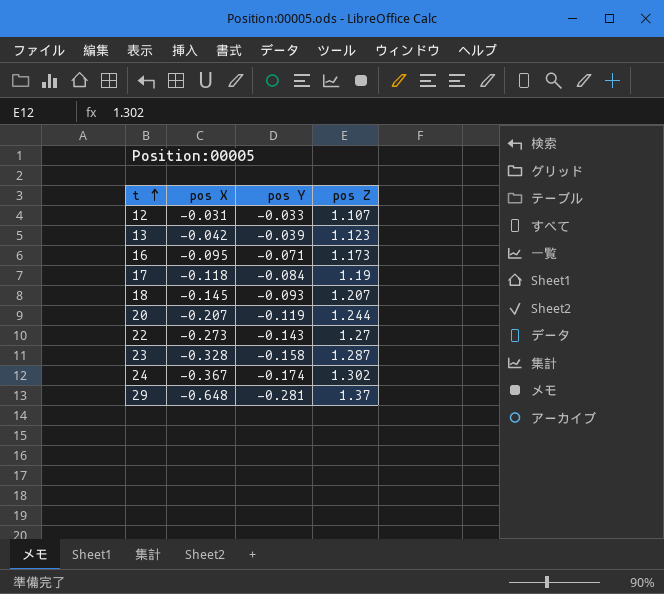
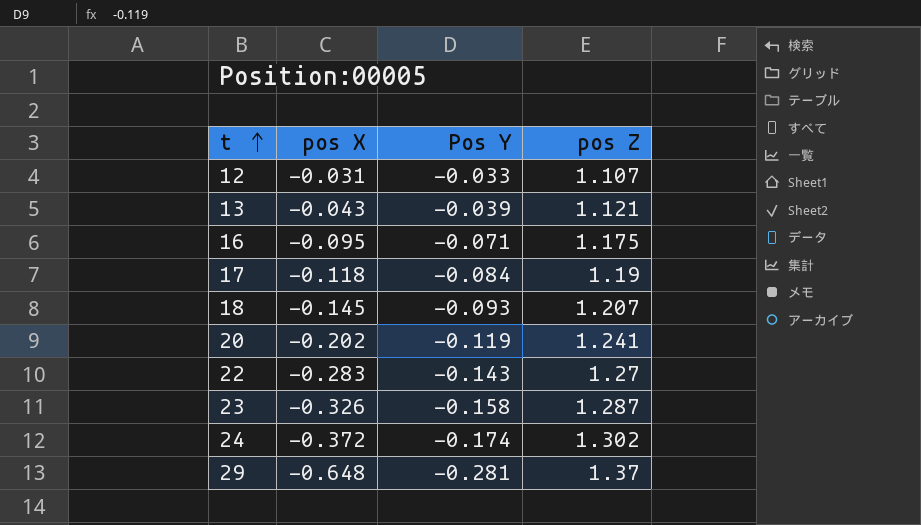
column name: pos Y -> Pos Y
13 | pos X: -0.042 -> -0.043
13 | pos Z: 1.123 -> 1.121
16 | pos Z: 1.173 -> 1.175
20 | pos X: -0.207 -> -0.202
20 | pos Z: 1.244 -> 1.241
22 | pos X: -0.273 -> -0.283
23 | pos X: -0.328 -> -0.326
24 | pos X: -0.367 -> -0.372

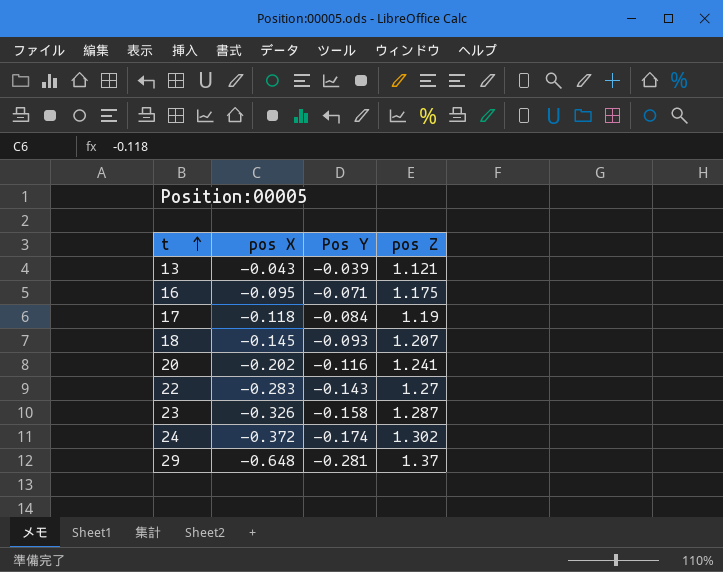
row 12: -0.031 | -0.033 | 1.107 -> none
20 | Pos Y: -0.119 -> -0.116

